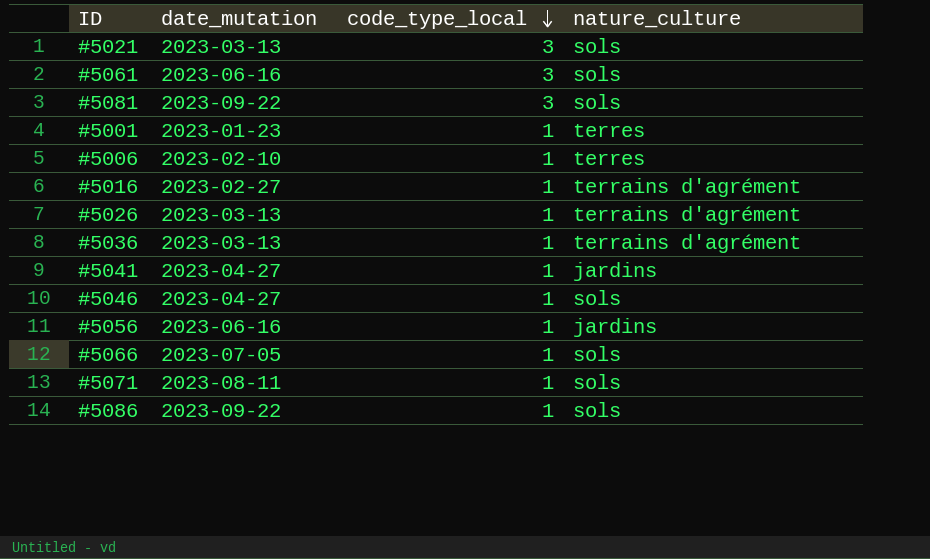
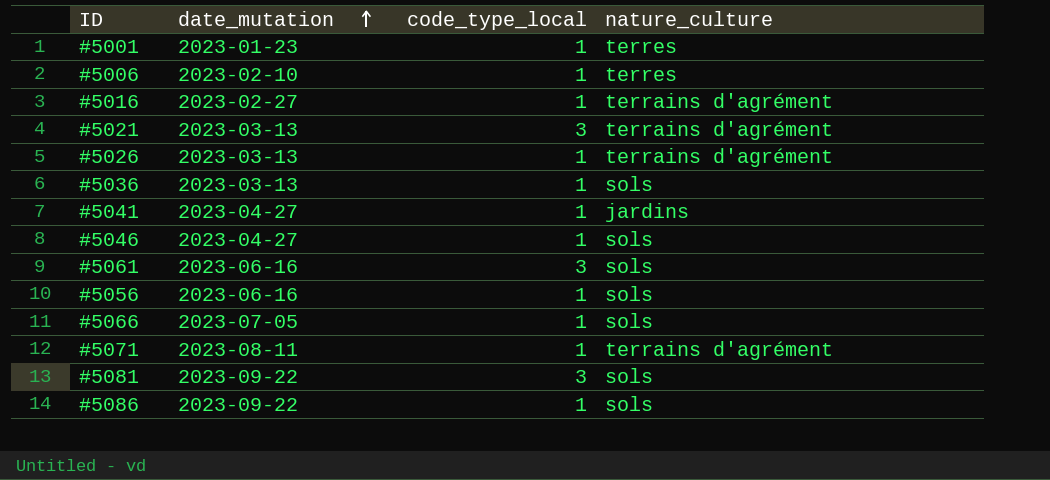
row order: code_type_local descending -> date_mutation ascending
#5021 | nature_culture: sols -> terrains d'agrément
#5036 | nature_culture: terrains d'agrément -> sols
#5056 | nature_culture: jardins -> sols
#5071 | nature_culture: sols -> terrains d'agrément

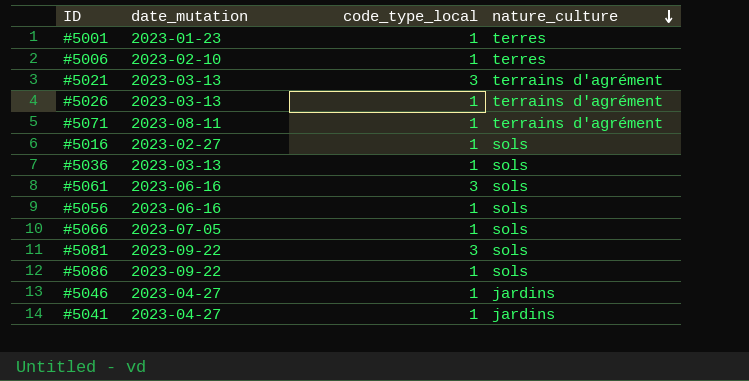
row order: date_mutation ascending -> nature_culture descending
#5016 | nature_culture: terrains d'agrément -> sols
#5046 | nature_culture: sols -> jardins

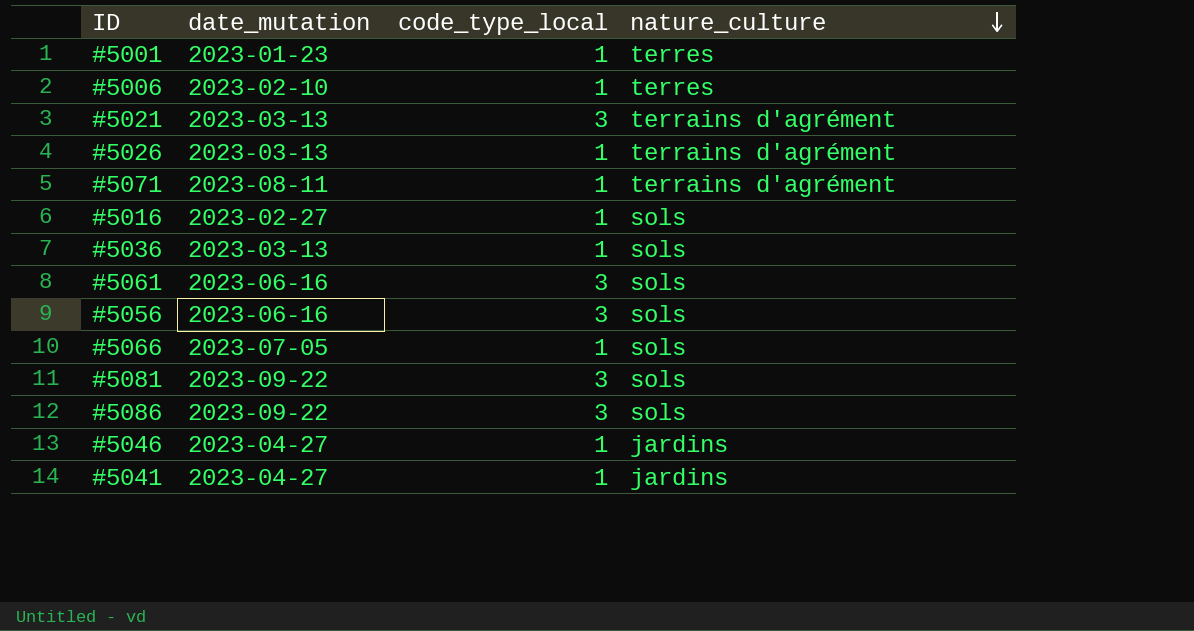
#5056 | code_type_local: 1 -> 3
#5086 | code_type_local: 1 -> 3

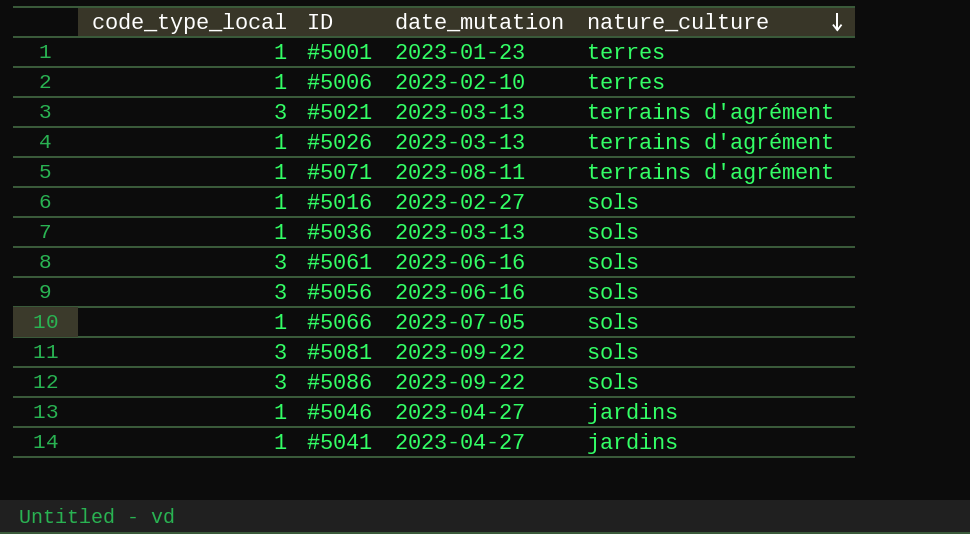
column code_type_local | position: 3 -> 1

